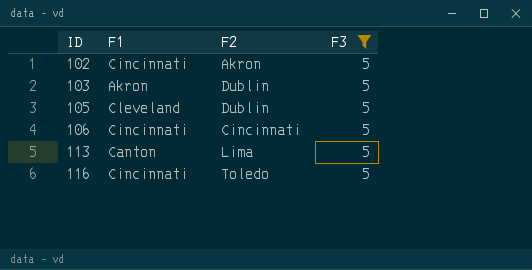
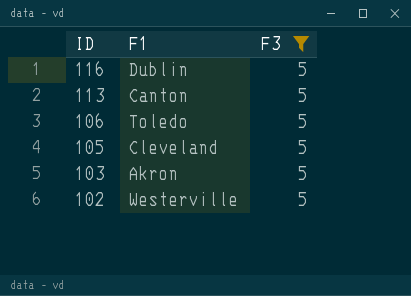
row order: ID ascending -> ID descending
column F2 | position: 3 -> none
116 | F1: Cincinnati -> Dublin
106 | F1: Cincinnati -> Toledo
102 | F1: Cincinnati -> Westerville

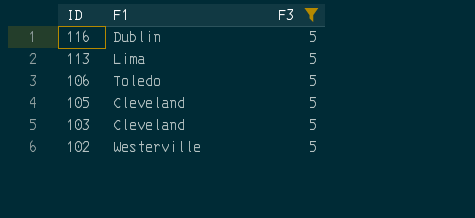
113 | F1: Canton -> Lima
103 | F1: Akron -> Cleveland

